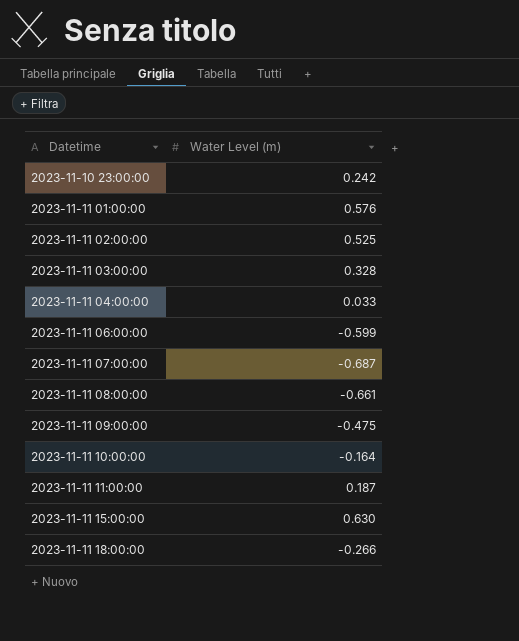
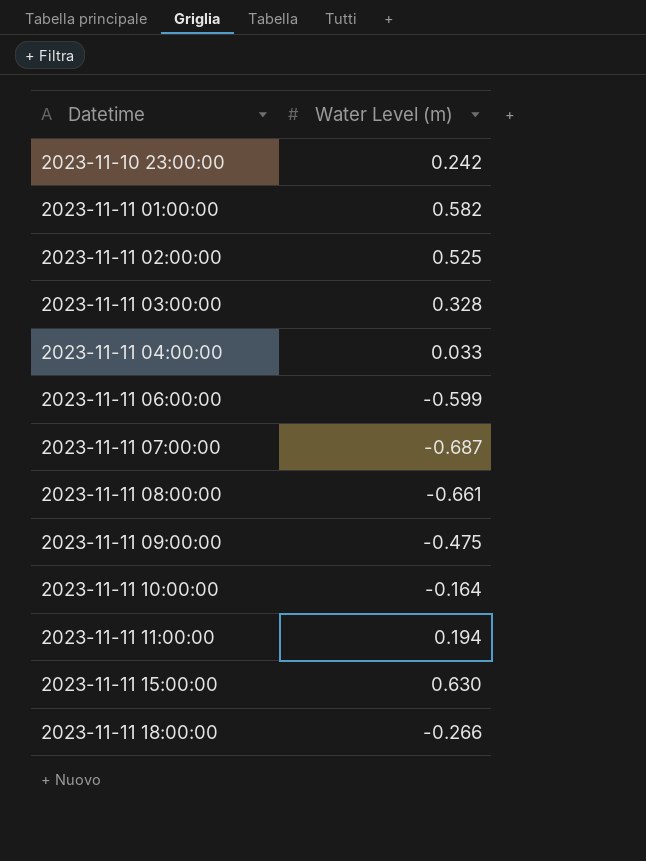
2023-11-11 01:00:00 | Water Level (m): 0.576 -> 0.582
2023-11-11 11:00:00 | Water Level (m): 0.187 -> 0.194

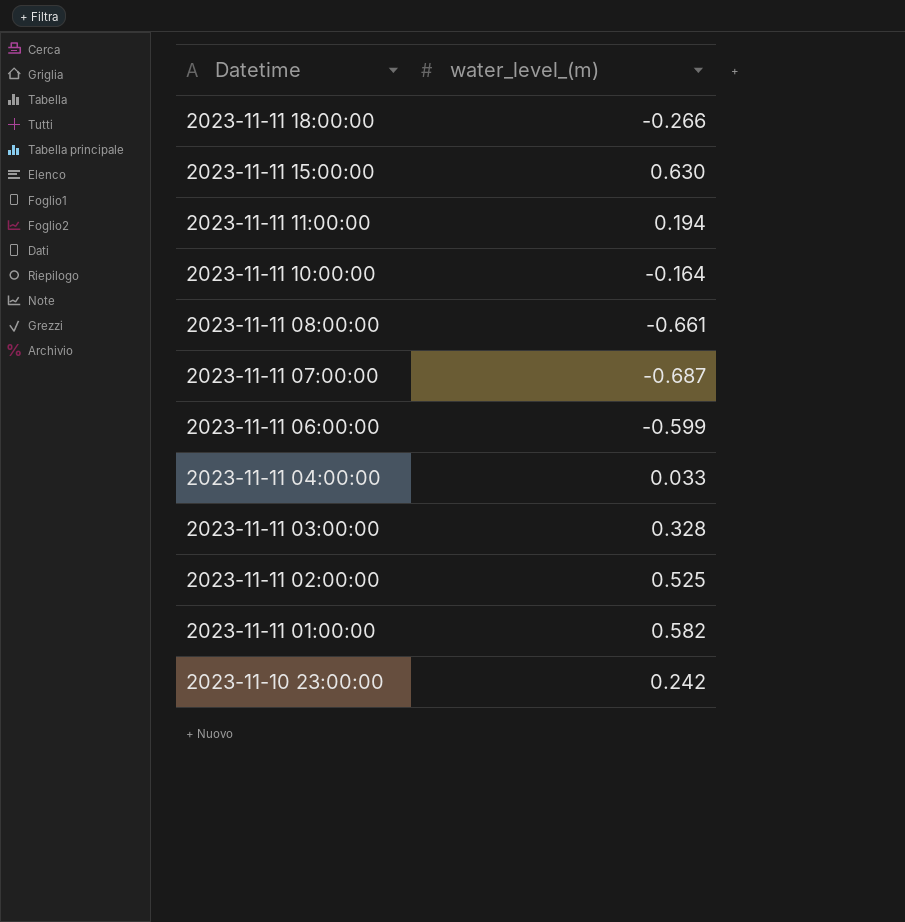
row order: Datetime ascending -> Datetime descending
column name: Water Level (m) -> water_level_(m)
row 2023-11-11 09:00:00: -0.475 -> none

